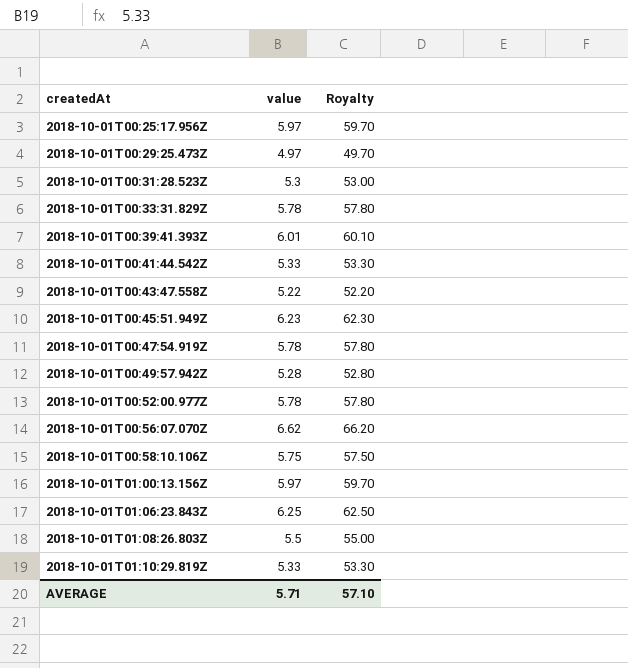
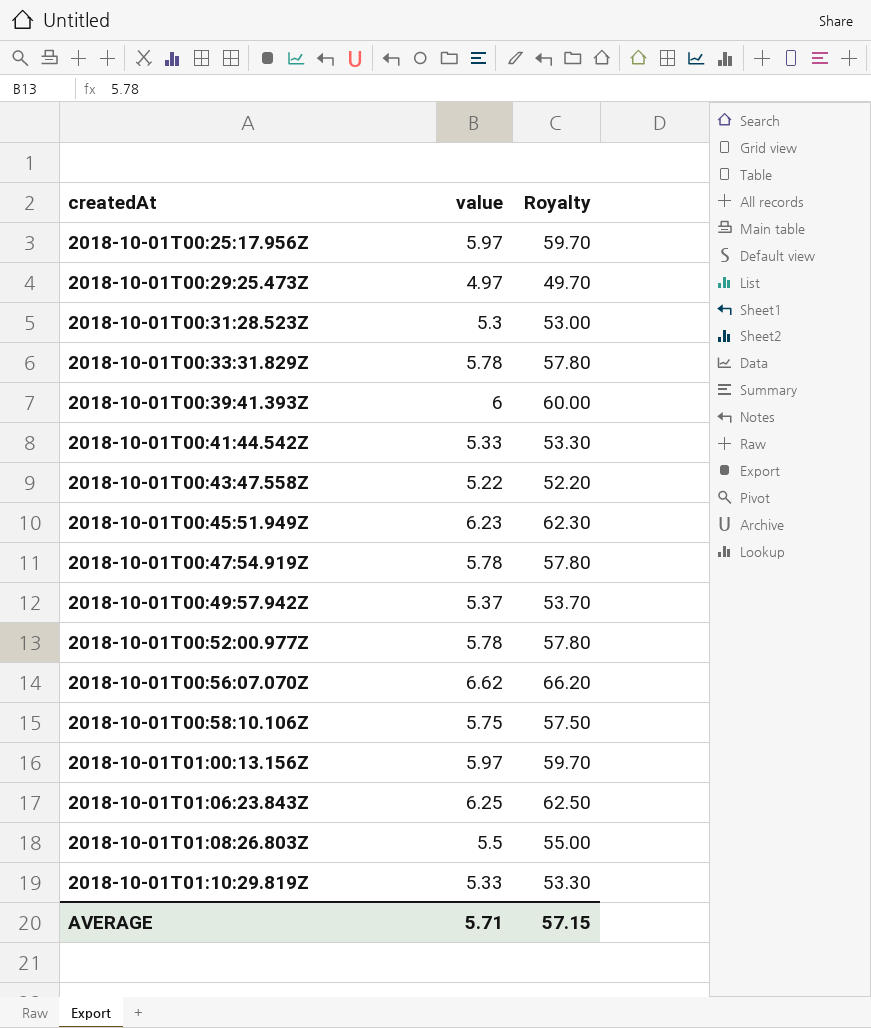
2018-10-01T00:39:41.393Z | value: 6.01 -> 6
2018-10-01T00:39:41.393Z | Royalty: 60.10 -> 60.00
2018-10-01T00:49:57.942Z | value: 5.28 -> 5.37
2018-10-01T00:49:57.942Z | Royalty: 52.80 -> 53.70
AVERAGE | Royalty: 57.10 -> 57.15

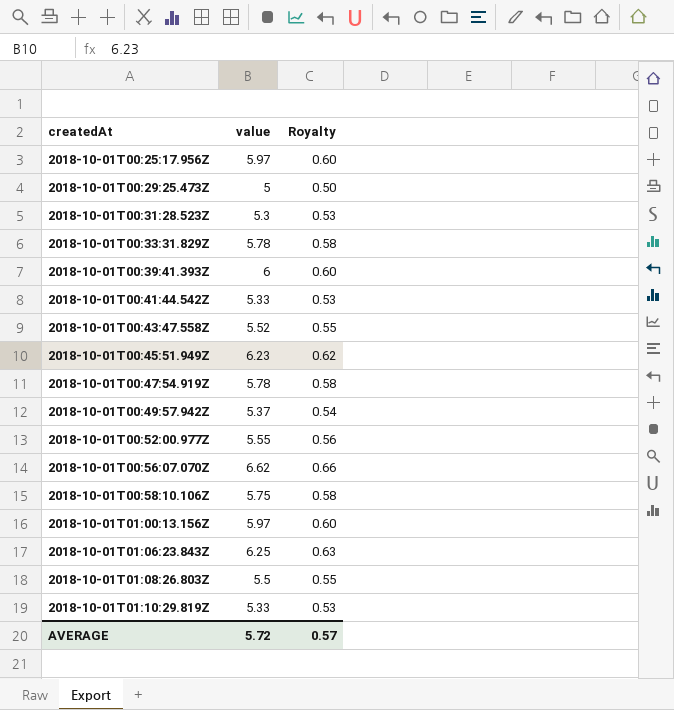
column Royalty | formula: [value] * 10 -> [value] * 0.1
2018-10-01T00:29:25.473Z | value: 4.97 -> 5
2018-10-01T00:43:47.558Z | value: 5.22 -> 5.52
2018-10-01T00:52:00.977Z | value: 5.78 -> 5.55
AVERAGE | value: 5.71 -> 5.72
AVERAGE | Royalty: 57.15 -> 0.57

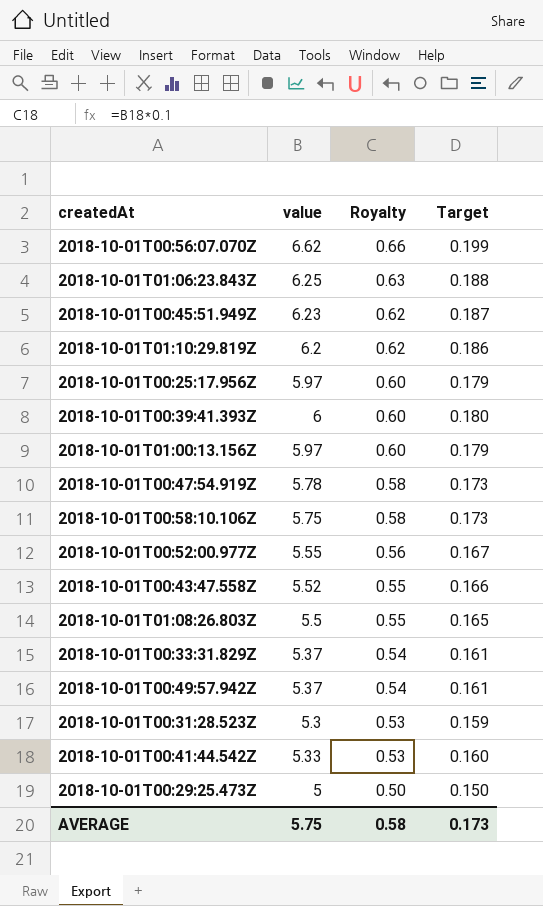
row order: createdAt ascending -> Royalty descending
column Target | formula: none -> [value] * 0.03
2018-10-01T01:10:29.819Z | value: 5.33 -> 6.2
2018-10-01T01:10:29.819Z | Royalty: 0.53 -> 0.62
2018-10-01T00:33:31.829Z | value: 5.78 -> 5.37
2018-10-01T00:33:31.829Z | Royalty: 0.58 -> 0.54
AVERAGE | value: 5.72 -> 5.75
AVERAGE | Royalty: 0.57 -> 0.58

